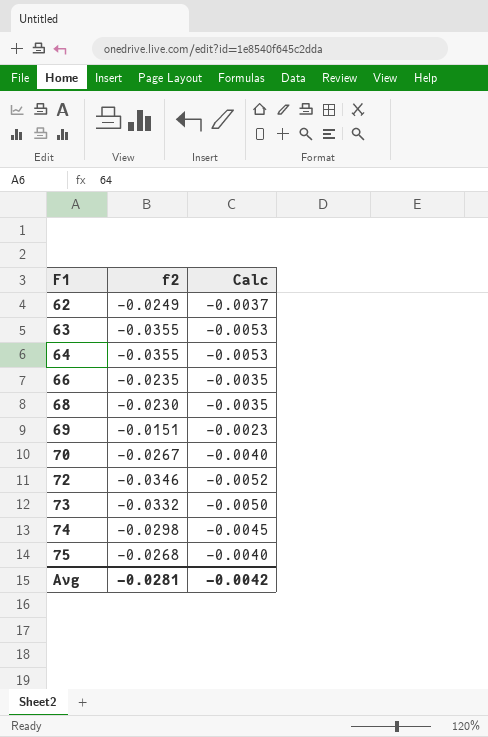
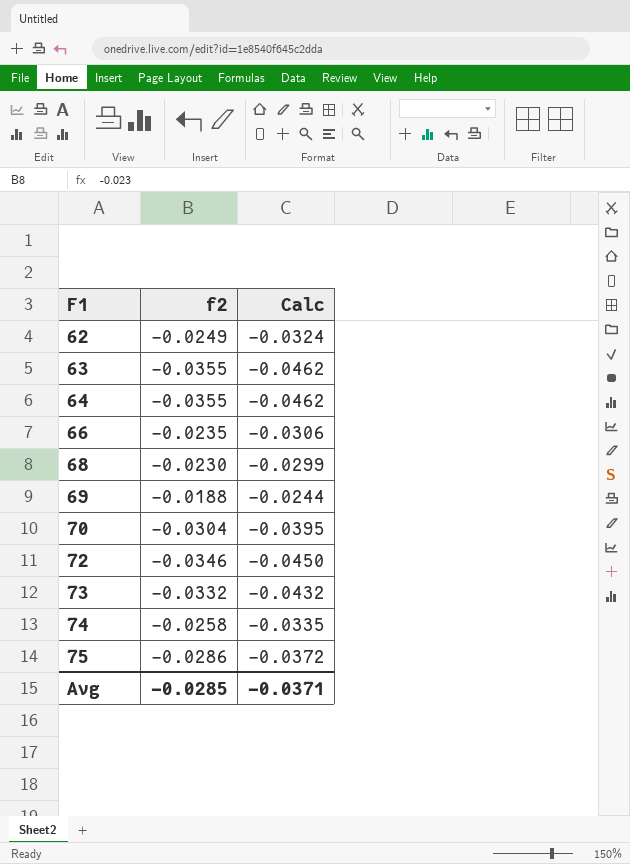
column Calc | formula: [f2] * 0.15 -> [f2] * 1.3
69 | f2: -0.0151 -> -0.0188
70 | f2: -0.0267 -> -0.0304
74 | f2: -0.0298 -> -0.0258
75 | f2: -0.0268 -> -0.0286
Avg | f2: -0.0281 -> -0.0285
Avg | Calc: -0.0042 -> -0.0371

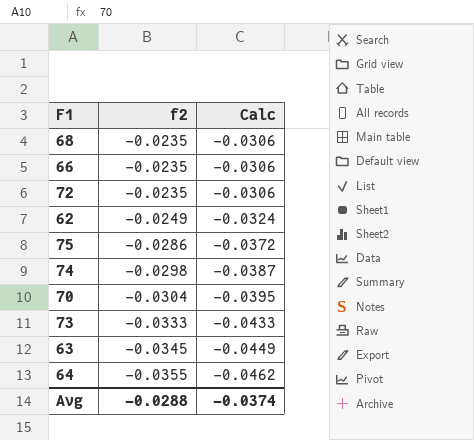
row order: F1 ascending -> f2 descending
row 69: -0.0188 | -0.0244 -> none
68 | f2: -0.0230 -> -0.0235
68 | Calc: -0.0299 -> -0.0306
72 | f2: -0.0346 -> -0.0235
72 | Calc: -0.0450 -> -0.0306
74 | f2: -0.0258 -> -0.0298
74 | Calc: -0.0335 -> -0.0387
73 | f2: -0.0332 -> -0.0333
73 | Calc: -0.0432 -> -0.0433
63 | f2: -0.0355 -> -0.0345
63 | Calc: -0.0462 -> -0.0449
Avg | f2: -0.0285 -> -0.0288
Avg | Calc: -0.0371 -> -0.0374

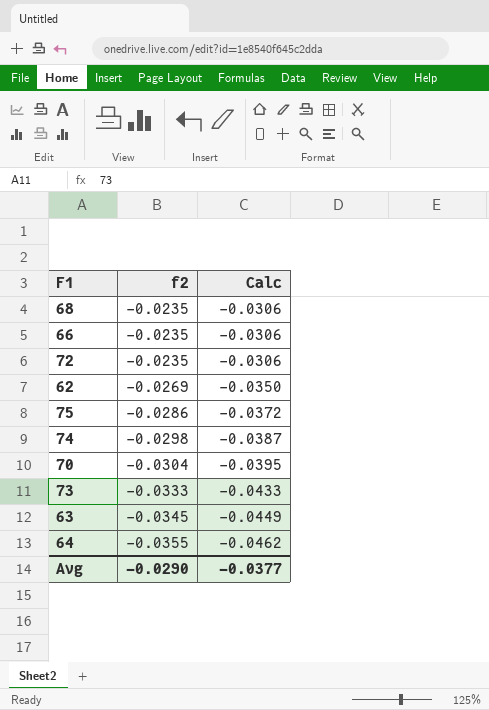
62 | f2: -0.0249 -> -0.0269
62 | Calc: -0.0324 -> -0.0350
Avg | f2: -0.0288 -> -0.0290
Avg | Calc: -0.0374 -> -0.0377

